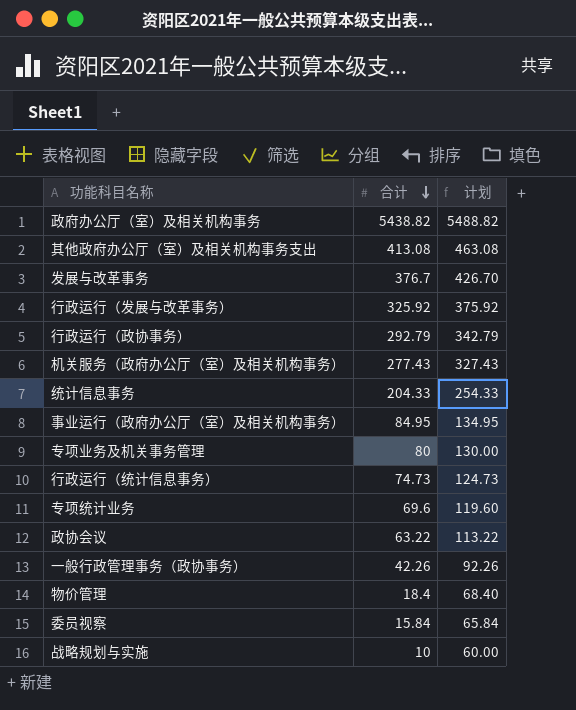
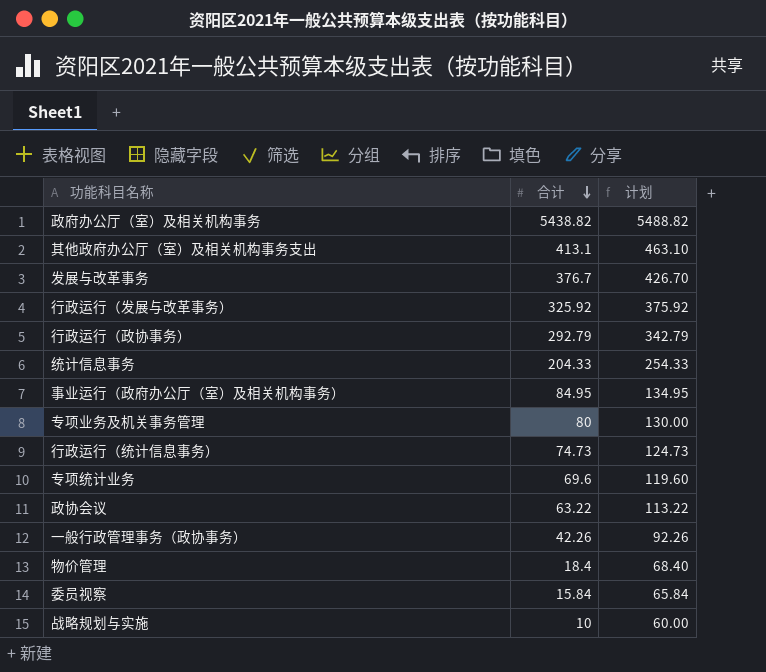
row 机关服务（政府办公厅（室）及相关机构事务）: 277.43 | 327.43 -> none
其他政府办公厅（室）及相关机构事务支出 | 合计: 413.08 -> 413.1
其他政府办公厅（室）及相关机构事务支出 | 计划: 463.08 -> 463.10

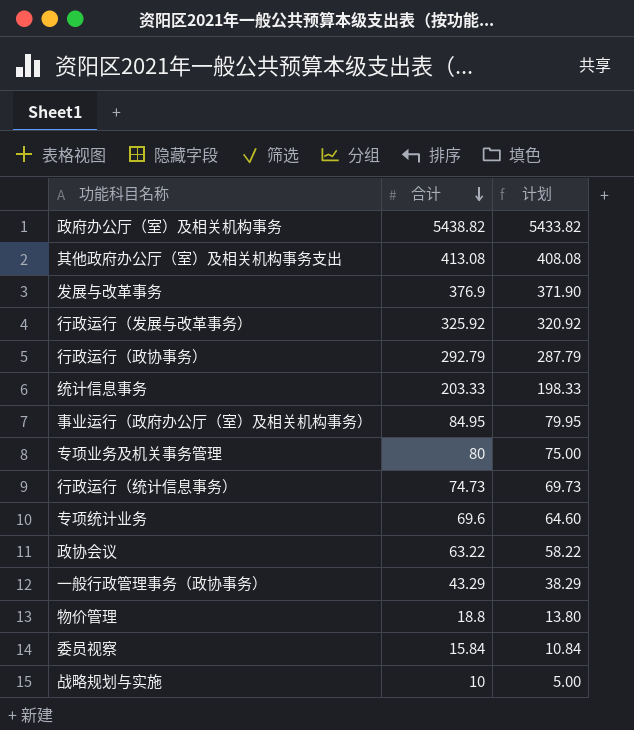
column 计划 | formula: [合计] + 50 -> [合计] - 5
其他政府办公厅（室）及相关机构事务支出 | 合计: 413.1 -> 413.08
发展与改革事务 | 合计: 376.7 -> 376.9
统计信息事务 | 合计: 204.33 -> 203.33
一般行政管理事务（政协事务） | 合计: 42.26 -> 43.29
物价管理 | 合计: 18.4 -> 18.8

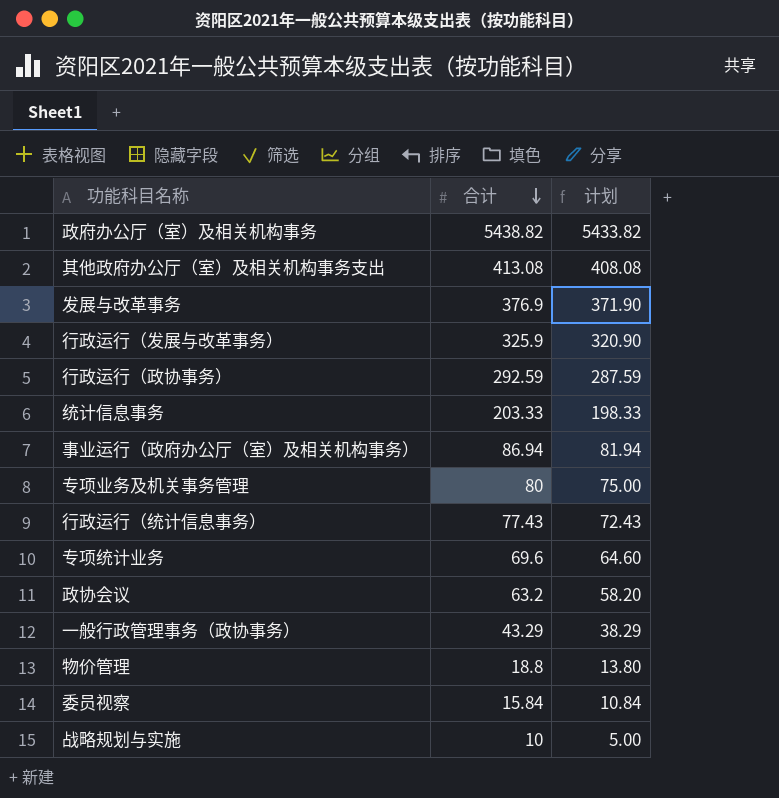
行政运行（发展与改革事务） | 合计: 325.92 -> 325.9
行政运行（发展与改革事务） | 计划: 320.92 -> 320.90
行政运行（政协事务） | 合计: 292.79 -> 292.59
行政运行（政协事务） | 计划: 287.79 -> 287.59
事业运行（政府办公厅（室）及相关机构事务） | 合计: 84.95 -> 86.94
事业运行（政府办公厅（室）及相关机构事务） | 计划: 79.95 -> 81.94
行政运行（统计信息事务） | 合计: 74.73 -> 77.43
行政运行（统计信息事务） | 计划: 69.73 -> 72.43
政协会议 | 合计: 63.22 -> 63.2
政协会议 | 计划: 58.22 -> 58.20

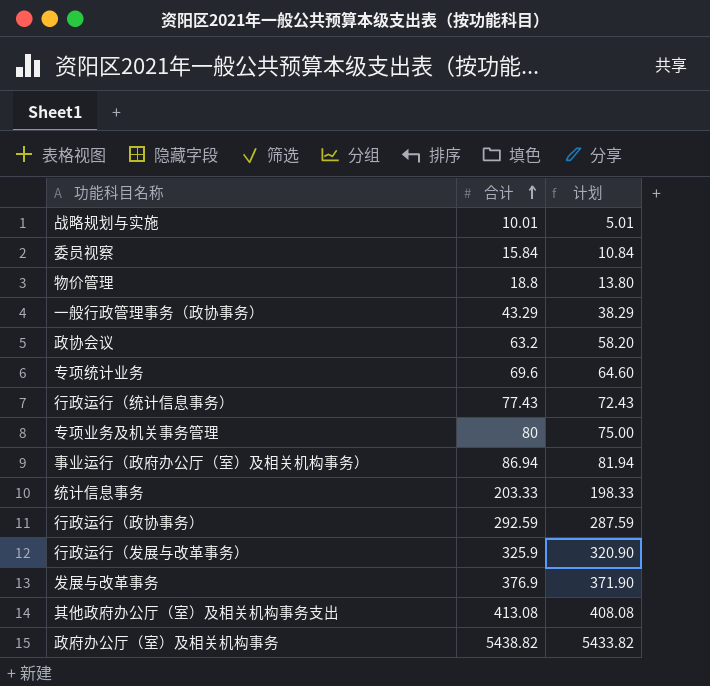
row order: 合计 descending -> 合计 ascending
战略规划与实施 | 合计: 10 -> 10.01
战略规划与实施 | 计划: 5.00 -> 5.01

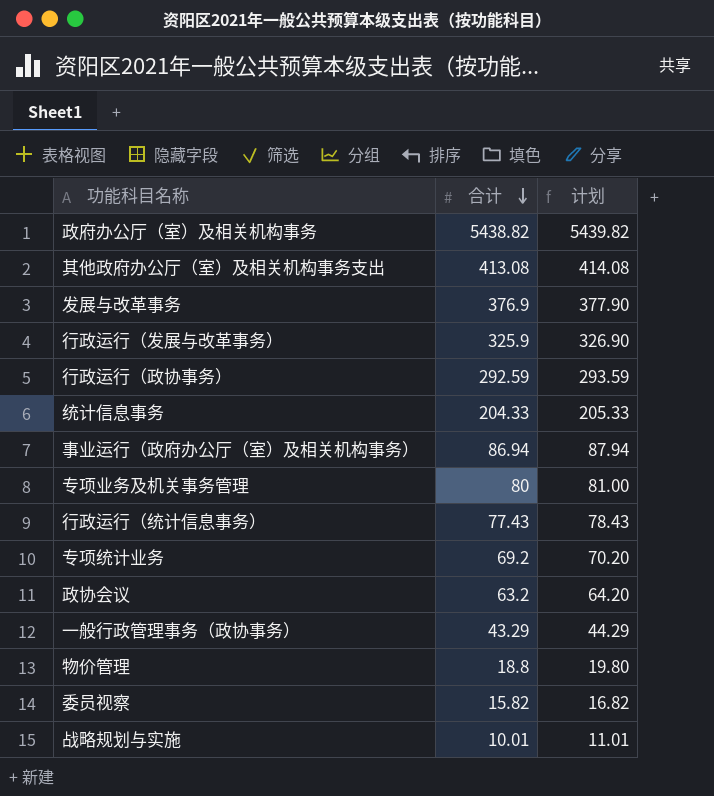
row order: 合计 ascending -> 合计 descending
column 计划 | formula: [合计] - 5 -> [合计] + 1
统计信息事务 | 合计: 203.33 -> 204.33
专项统计业务 | 合计: 69.6 -> 69.2
委员视察 | 合计: 15.84 -> 15.82

